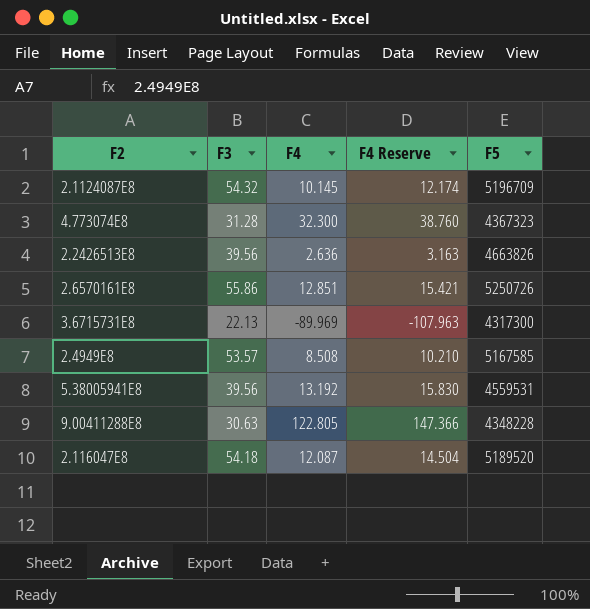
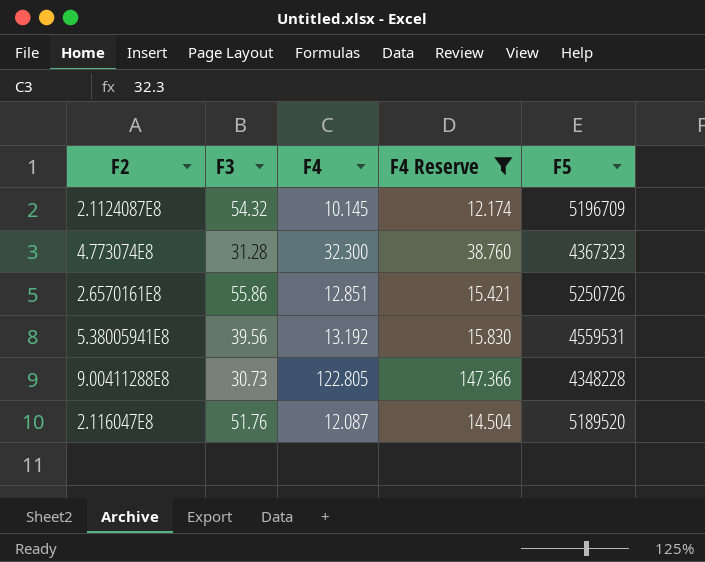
filter: none -> F4 Reserve >= 12.174
9.00411288E8 | F3: 30.63 -> 30.73
2.116047E8 | F3: 54.18 -> 51.76

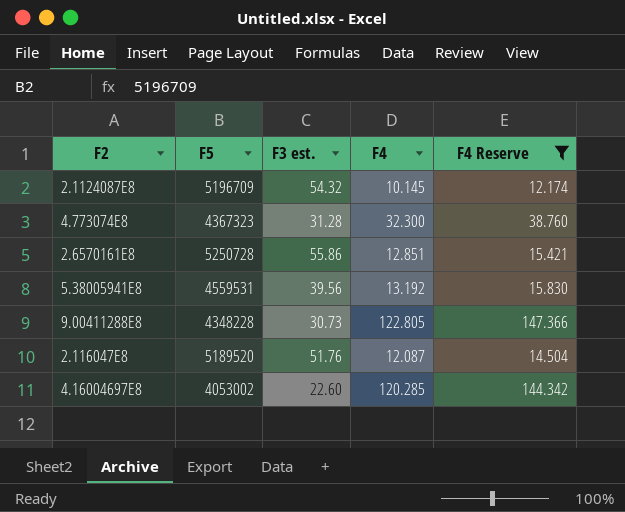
column F5 | position: 5 -> 2
column name: F3 -> F3 est.
2.6570161E8 | F5: 5250726 -> 5250728
row 4.16004697E8: none -> 4053002 | 22.60 | 120.285 | 144.342

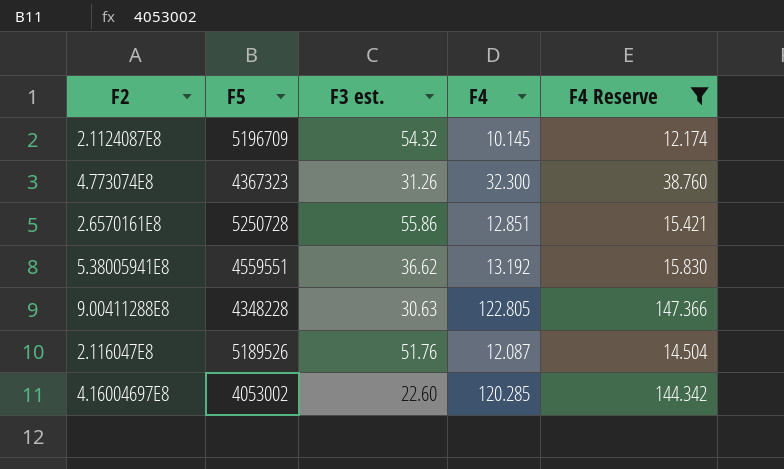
4.773074E8 | F3 est.: 31.28 -> 31.26
5.38005941E8 | F5: 4559531 -> 4559551
5.38005941E8 | F3 est.: 39.56 -> 36.62
9.00411288E8 | F3 est.: 30.73 -> 30.63
2.116047E8 | F5: 5189520 -> 5189526

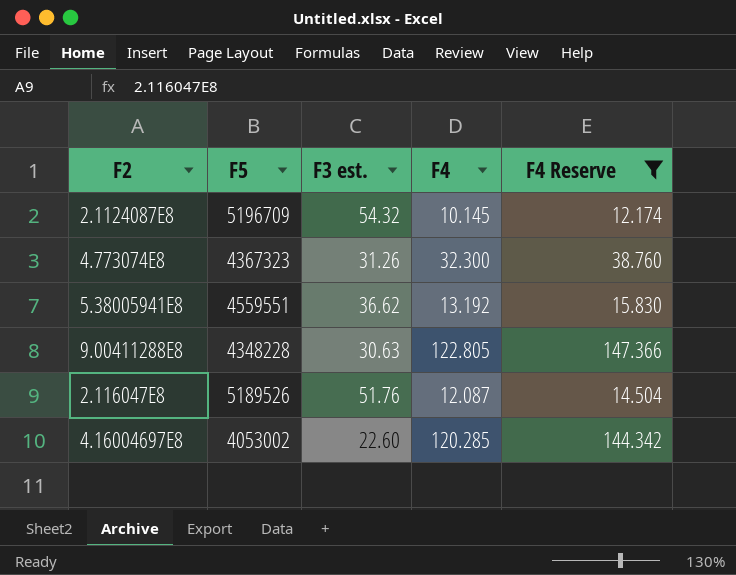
row 2.6570161E8: 5250728 | 55.86 | 12.851 | 15.421 -> none

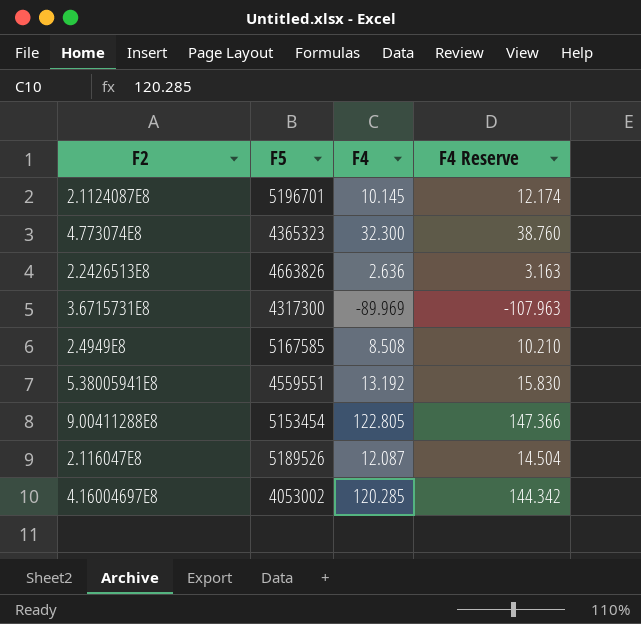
filter: F4 Reserve >= 12.174 -> none
column F3 est. | position: 3 -> none
2.1124087E8 | F5: 5196709 -> 5196701
4.773074E8 | F5: 4367323 -> 4365323
9.00411288E8 | F5: 4348228 -> 5153454

